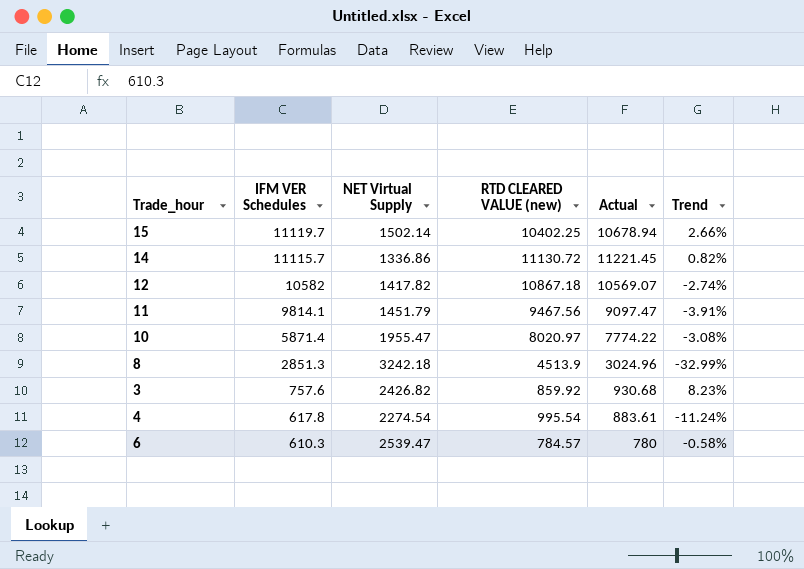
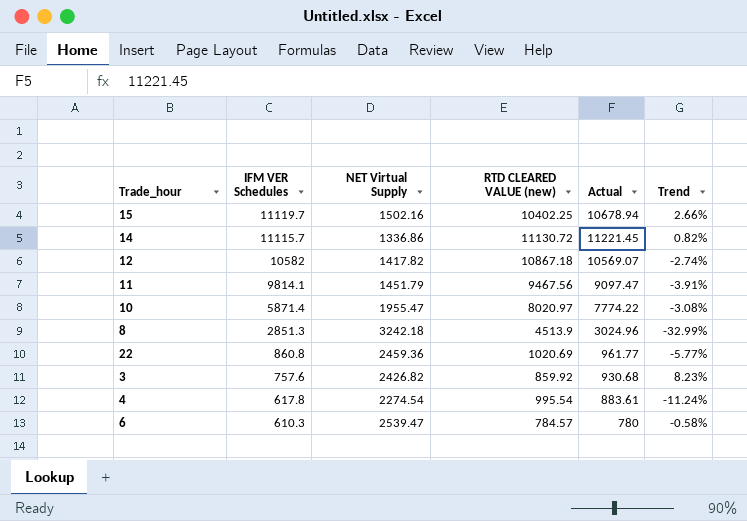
15 | NET Virtual Supply: 1502.14 -> 1502.16
row 22: none -> 860.8 | 2459.36 | 1020.69 | 961.77 | -5.77%

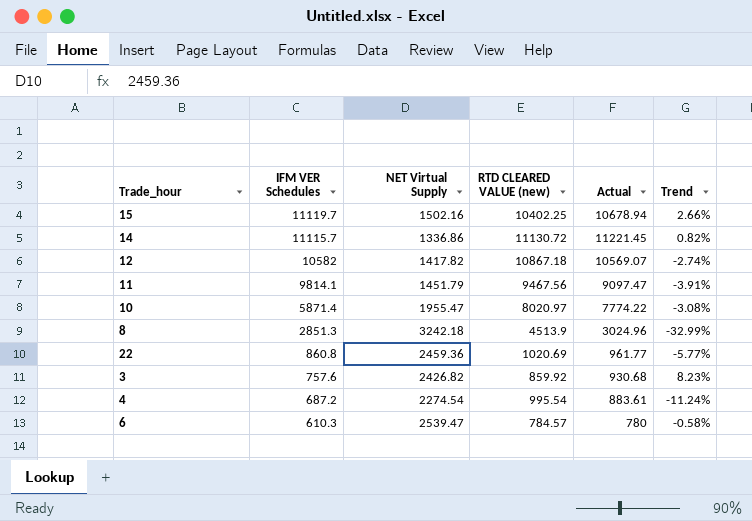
4 | IFM VER Schedules: 617.8 -> 687.2

